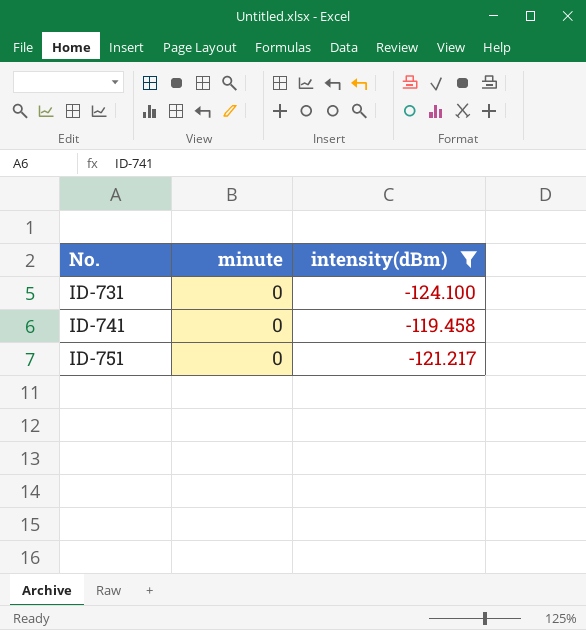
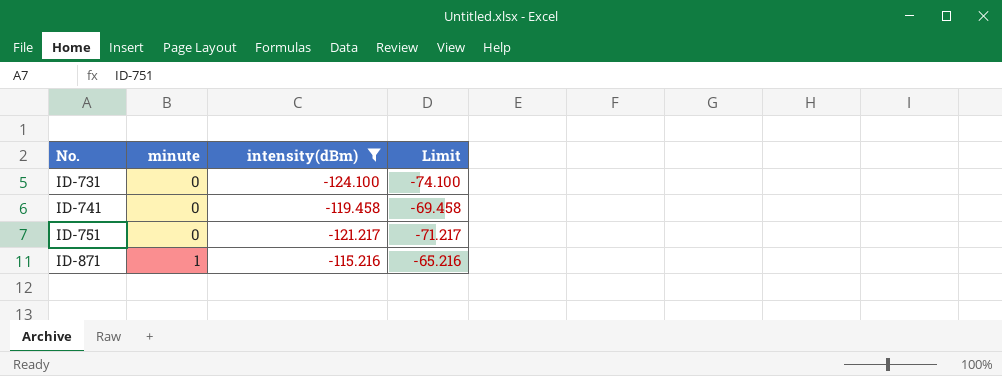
column Limit | formula: none -> [intensity(dBm)] + 50
row ID-871: none -> 1 | -115.216 | -65.216

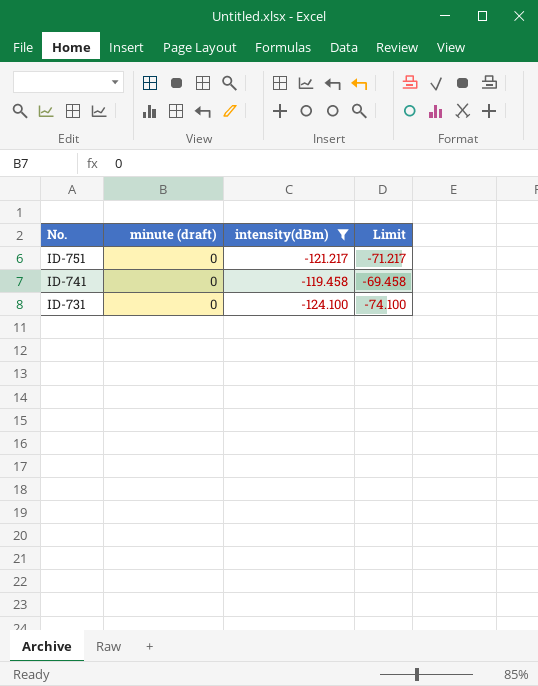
row order: No. ascending -> No. descending
column name: minute -> minute (draft)
row ID-871: 1 | -115.216 | -65.216 -> none

